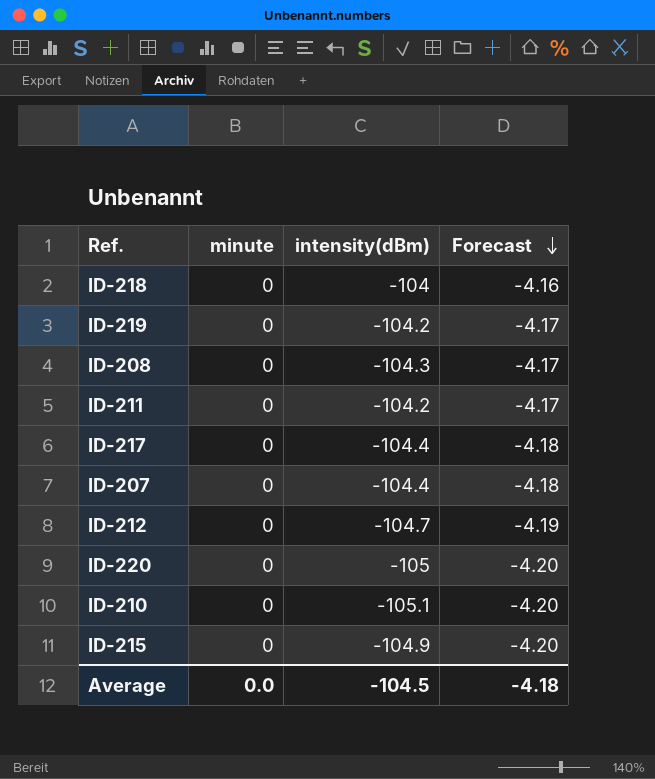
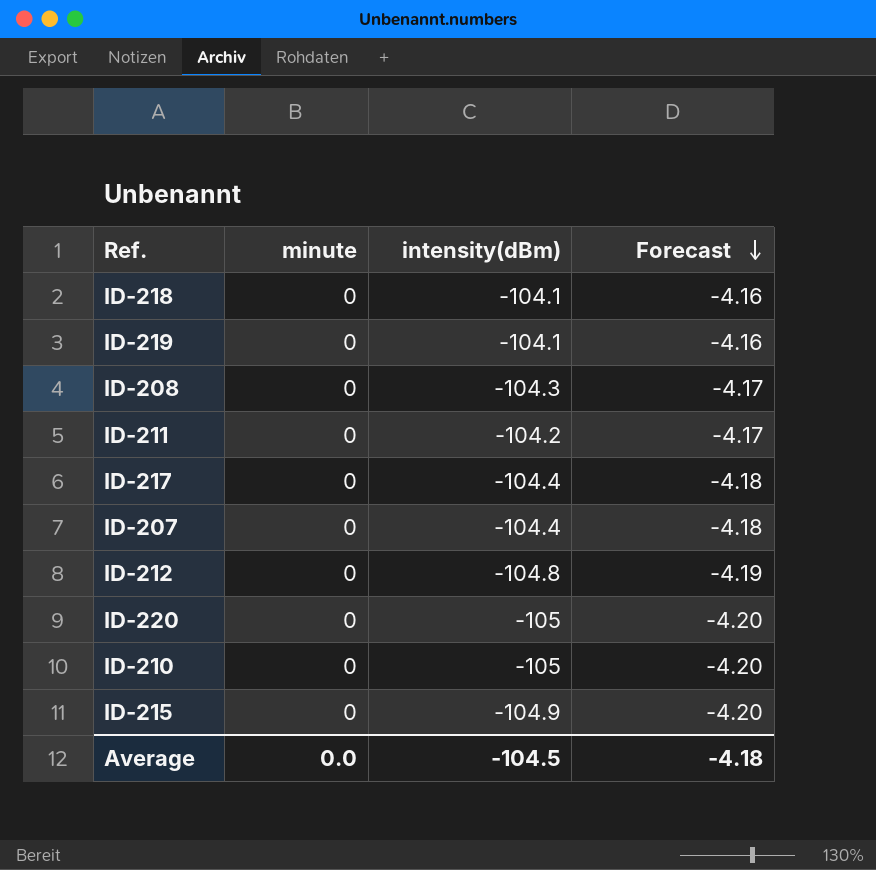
ID-218 | intensity(dBm): -104 -> -104.1
ID-219 | intensity(dBm): -104.2 -> -104.1
ID-219 | Forecast: -4.17 -> -4.16
ID-212 | intensity(dBm): -104.7 -> -104.8
ID-210 | intensity(dBm): -105.1 -> -105

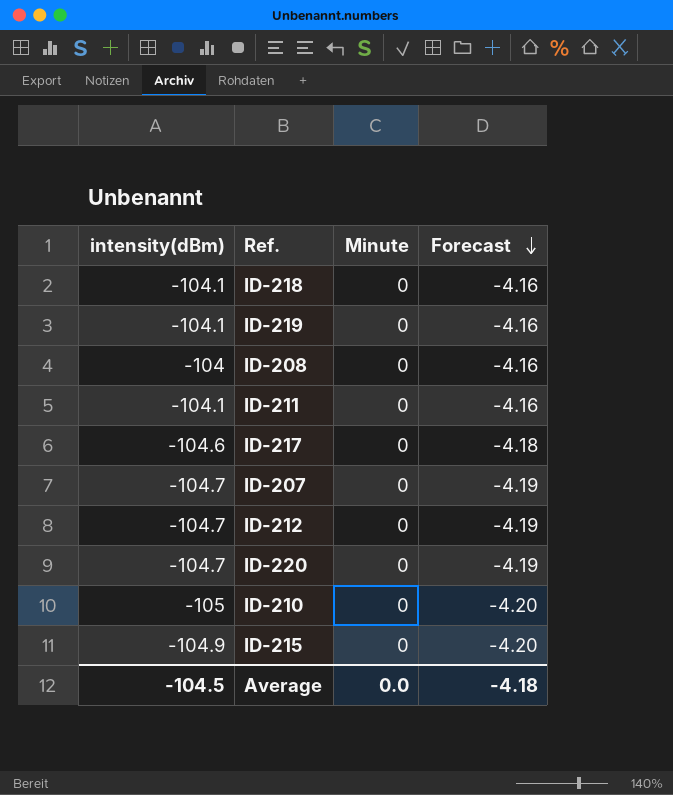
column intensity(dBm) | position: 3 -> 1
column name: minute -> Minute
ID-208 | intensity(dBm): -104.3 -> -104
ID-208 | Forecast: -4.17 -> -4.16
ID-211 | intensity(dBm): -104.2 -> -104.1
ID-211 | Forecast: -4.17 -> -4.16
ID-217 | intensity(dBm): -104.4 -> -104.6
ID-207 | intensity(dBm): -104.4 -> -104.7
ID-207 | Forecast: -4.18 -> -4.19
ID-212 | intensity(dBm): -104.8 -> -104.7
ID-220 | intensity(dBm): -105 -> -104.7
ID-220 | Forecast: -4.20 -> -4.19

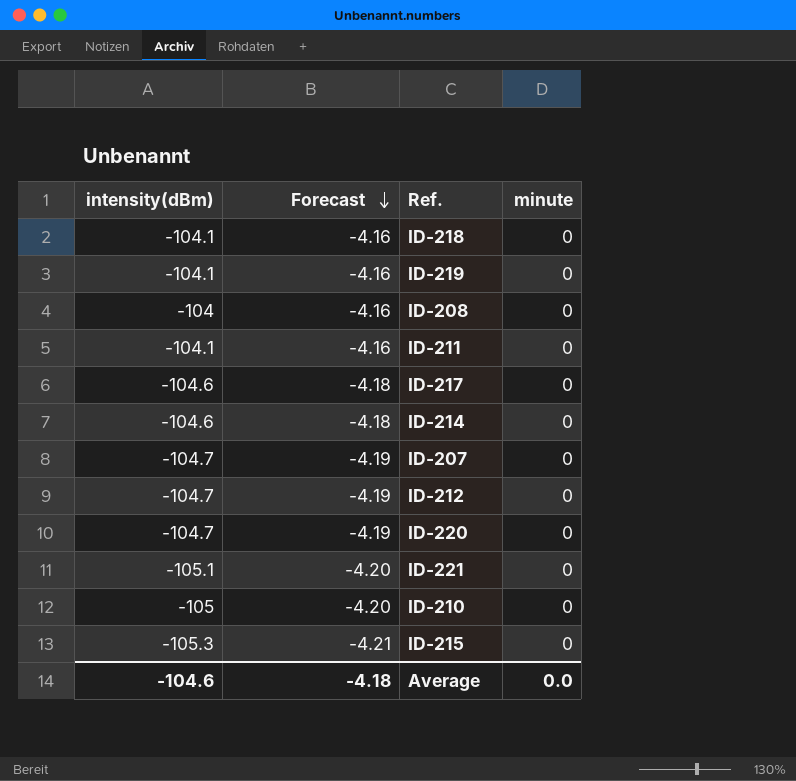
column Forecast | position: 4 -> 2
column name: Minute -> minute
row ID-214: none -> -104.6 | -4.18 | 0
row ID-221: none -> -105.1 | -4.20 | 0
ID-215 | intensity(dBm): -104.9 -> -105.3
ID-215 | Forecast: -4.20 -> -4.21
Average | intensity(dBm): -104.5 -> -104.6

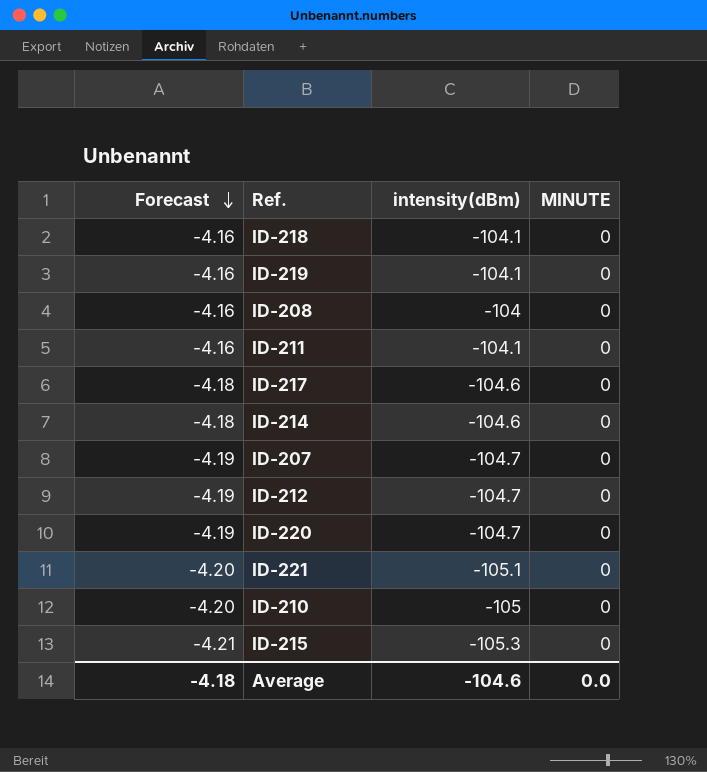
column intensity(dBm) | position: 1 -> 3
column name: minute -> MINUTE

